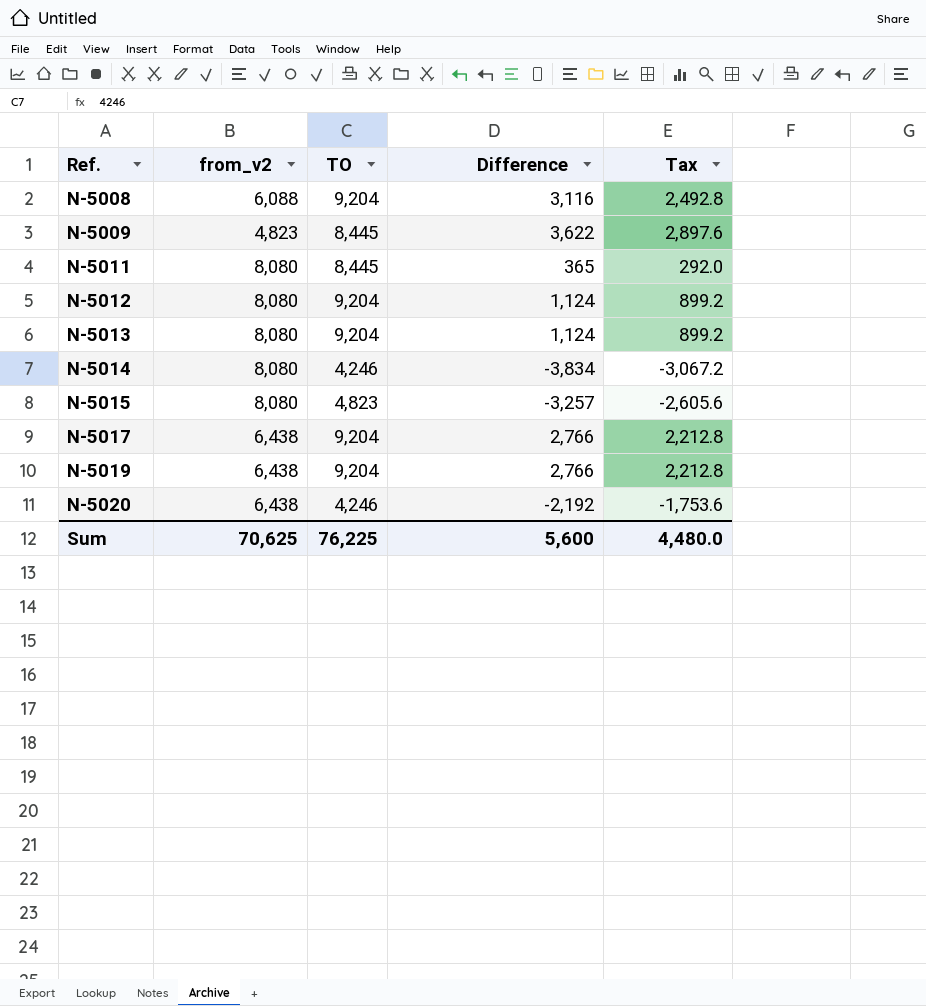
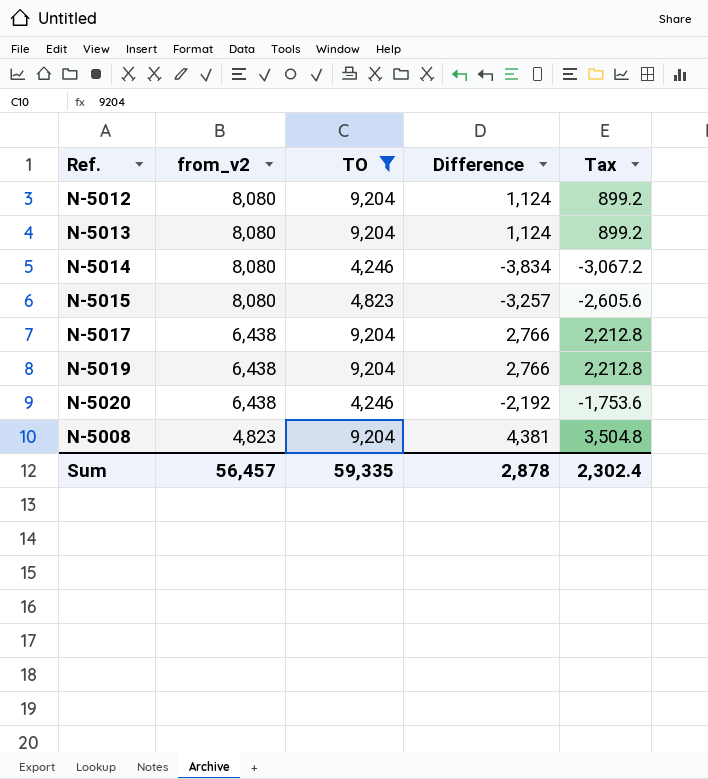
filter: none -> TO != 8,445
row order: Ref. ascending -> from_v2 descending
N-5008 | from_v2: 6,088 -> 4,823
N-5008 | Difference: 3,116 -> 4,381
N-5008 | Tax: 2,492.8 -> 3,504.8
Sum | from_v2: 70,625 -> 56,457
Sum | TO: 76,225 -> 59,335
Sum | Difference: 5,600 -> 2,878
Sum | Tax: 4,480.0 -> 2,302.4

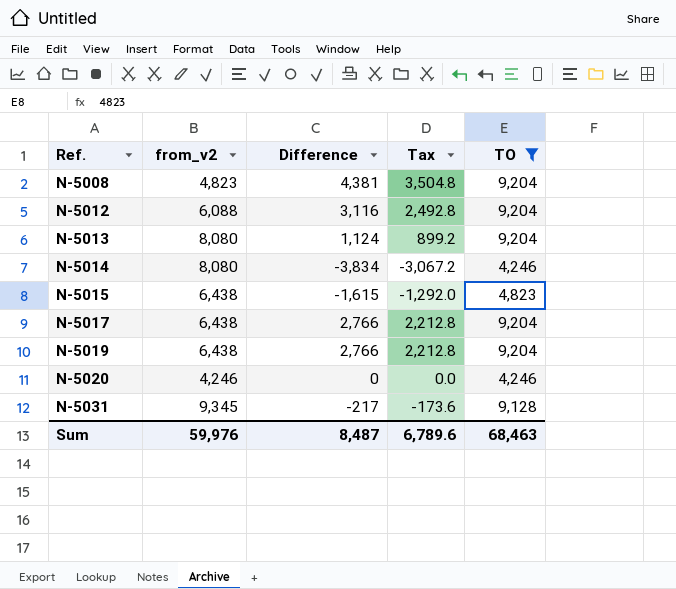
row order: from_v2 descending -> Ref. ascending
column TO | position: 3 -> 5
N-5012 | from_v2: 8,080 -> 6,088
N-5012 | Difference: 1,124 -> 3,116
N-5012 | Tax: 899.2 -> 2,492.8
N-5015 | from_v2: 8,080 -> 6,438
N-5015 | Difference: -3,257 -> -1,615
N-5015 | Tax: -2,605.6 -> -1,292.0
N-5020 | from_v2: 6,438 -> 4,246
N-5020 | Difference: -2,192 -> 0
N-5020 | Tax: -1,753.6 -> 0.0
row N-5031: none -> 9,345 | -217 | -173.6 | 9,128
Sum | from_v2: 56,457 -> 59,976
Sum | Difference: 2,878 -> 8,487
Sum | Tax: 2,302.4 -> 6,789.6
Sum | TO: 59,335 -> 68,463

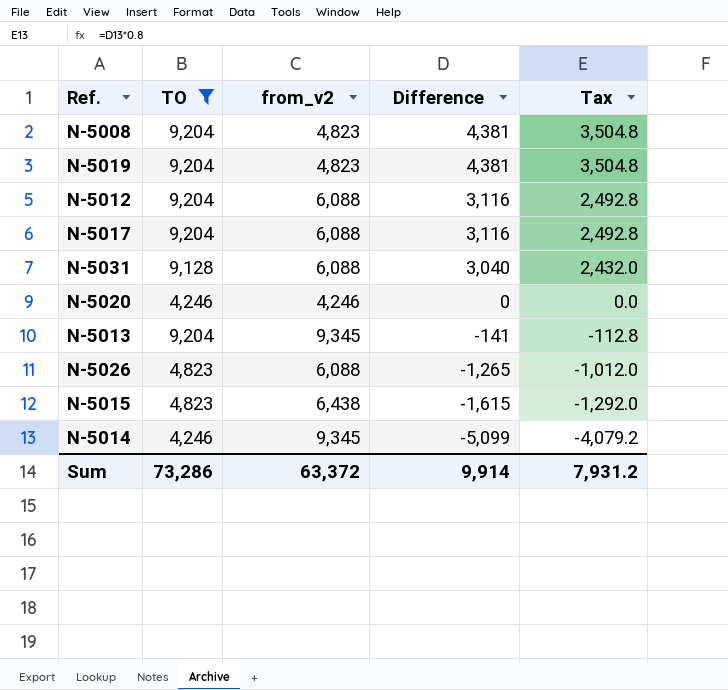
row order: Ref. ascending -> Difference descending
column TO | position: 5 -> 2
N-5019 | from_v2: 6,438 -> 4,823
N-5019 | Difference: 2,766 -> 4,381
N-5019 | Tax: 2,212.8 -> 3,504.8
N-5017 | from_v2: 6,438 -> 6,088
N-5017 | Difference: 2,766 -> 3,116
N-5017 | Tax: 2,212.8 -> 2,492.8
N-5031 | from_v2: 9,345 -> 6,088
N-5031 | Difference: -217 -> 3,040
N-5031 | Tax: -173.6 -> 2,432.0
N-5013 | from_v2: 8,080 -> 9,345
N-5013 | Difference: 1,124 -> -141
N-5013 | Tax: 899.2 -> -112.8
row N-5026: none -> 4,823 | 6,088 | -1,265 | -1,012.0
N-5014 | from_v2: 8,080 -> 9,345
N-5014 | Difference: -3,834 -> -5,099
N-5014 | Tax: -3,067.2 -> -4,079.2
Sum | TO: 68,463 -> 73,286
Sum | from_v2: 59,976 -> 63,372
Sum | Difference: 8,487 -> 9,914
Sum | Tax: 6,789.6 -> 7,931.2

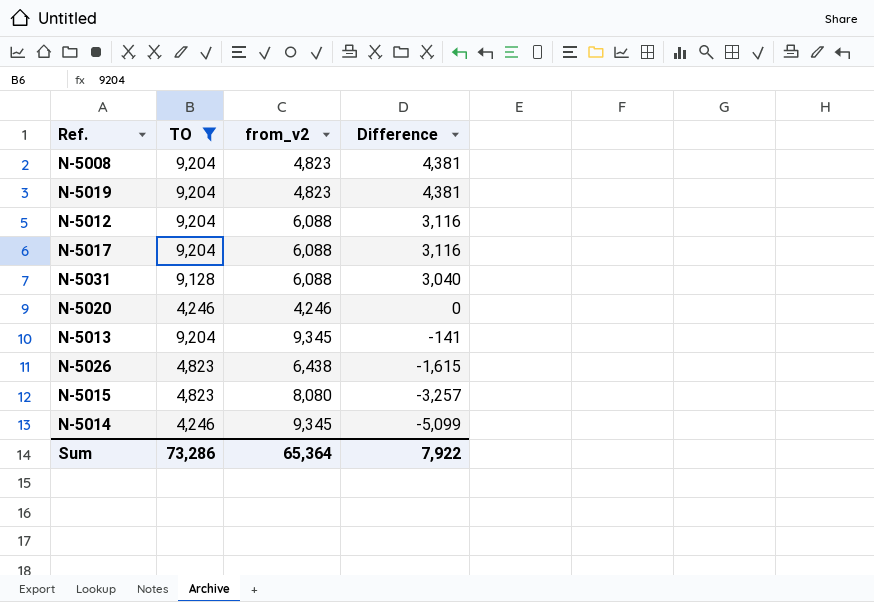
column Tax | formula: [Difference] * 0.8 -> none
N-5026 | from_v2: 6,088 -> 6,438
N-5026 | Difference: -1,265 -> -1,615
N-5015 | from_v2: 6,438 -> 8,080
N-5015 | Difference: -1,615 -> -3,257
Sum | from_v2: 63,372 -> 65,364
Sum | Difference: 9,914 -> 7,922

